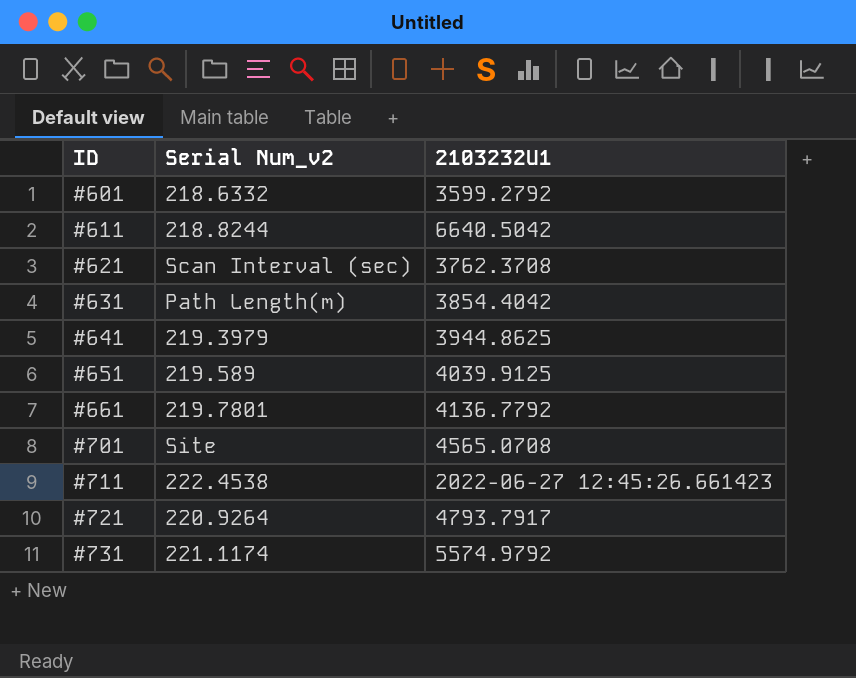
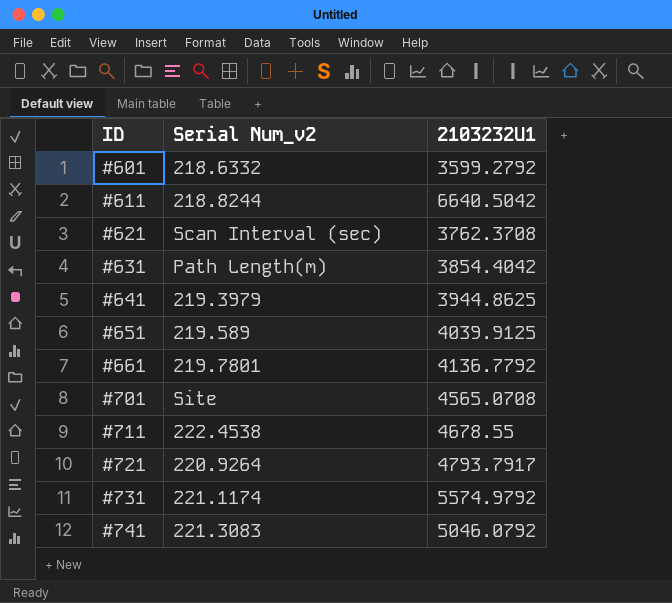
#711 | 2103232U1: 2022-06-27 12:45:26.661423 -> 4678.55
row #741: none -> 221.3083 | 5046.0792

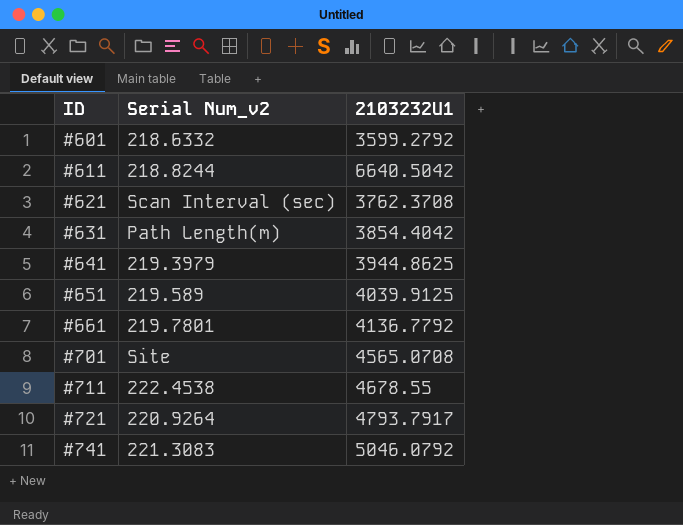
row #731: 221.1174 | 5574.9792 -> none

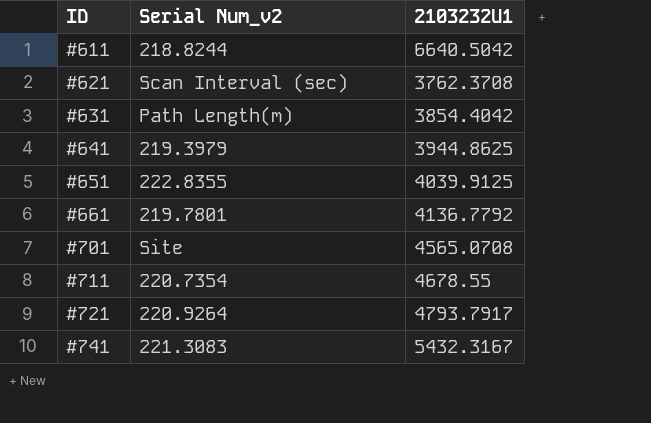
row #601: 218.6332 | 3599.2792 -> none
#651 | Serial Num_v2: 219.589 -> 222.8355
#711 | Serial Num_v2: 222.4538 -> 220.7354
#741 | 2103232U1: 5046.0792 -> 5432.3167

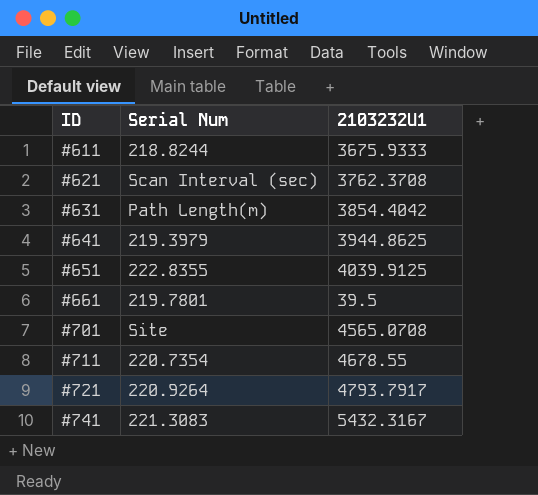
column name: Serial Num_v2 -> Serial Num
#611 | 2103232U1: 6640.5042 -> 3675.9333
#661 | 2103232U1: 4136.7792 -> 39.5

